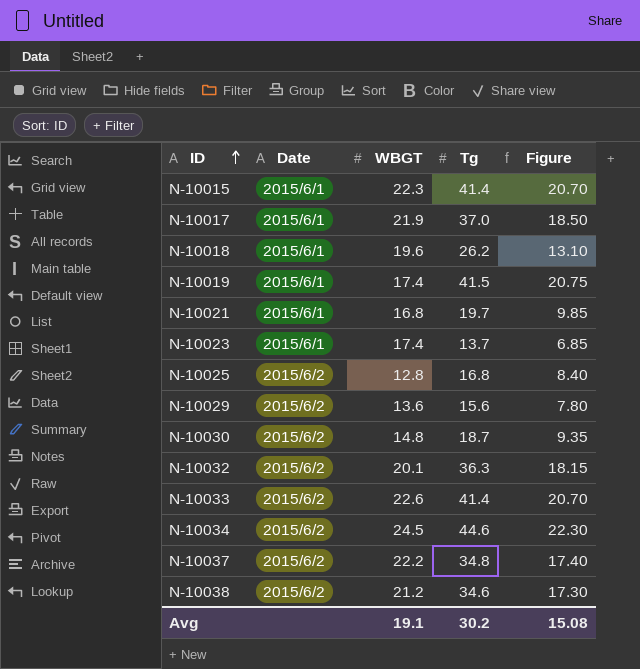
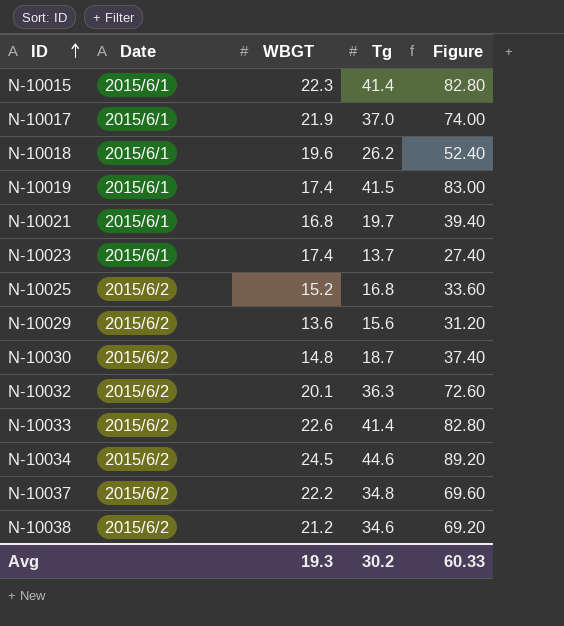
column Figure | formula: [Tg] * 0.5 -> [Tg] * 2
N-10025 | WBGT: 12.8 -> 15.2
Avg | WBGT: 19.1 -> 19.3
Avg | Figure: 15.08 -> 60.33

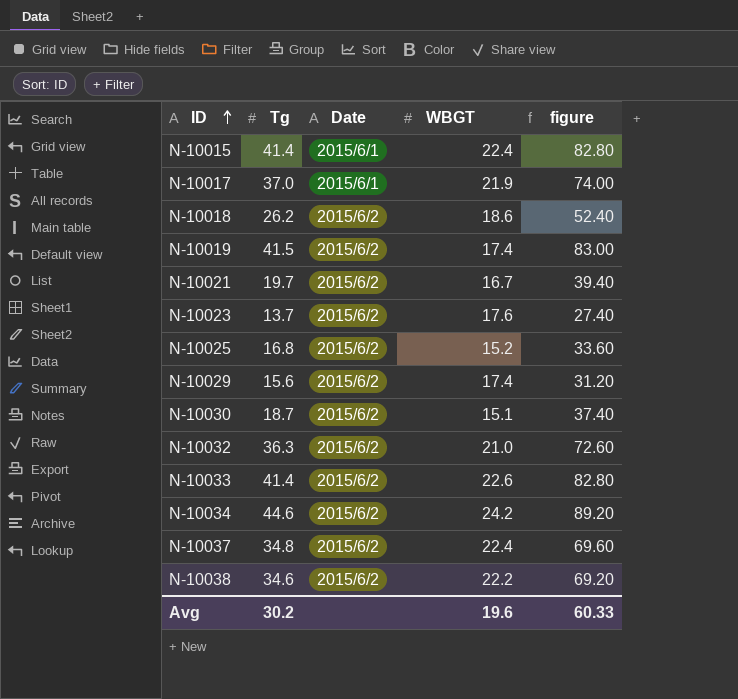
column Tg | position: 4 -> 2
column name: Figure -> figure
N-10015 | WBGT: 22.3 -> 22.4
N-10018 | Date: 2015/6/1 -> 2015/6/2
N-10018 | WBGT: 19.6 -> 18.6
N-10019 | Date: 2015/6/1 -> 2015/6/2
N-10021 | Date: 2015/6/1 -> 2015/6/2
N-10021 | WBGT: 16.8 -> 16.7
N-10023 | Date: 2015/6/1 -> 2015/6/2
N-10023 | WBGT: 17.4 -> 17.6
N-10029 | WBGT: 13.6 -> 17.4
N-10030 | WBGT: 14.8 -> 15.1
N-10032 | WBGT: 20.1 -> 21.0
N-10034 | WBGT: 24.5 -> 24.2
N-10037 | WBGT: 22.2 -> 22.4
N-10038 | WBGT: 21.2 -> 22.2
Avg | WBGT: 19.3 -> 19.6

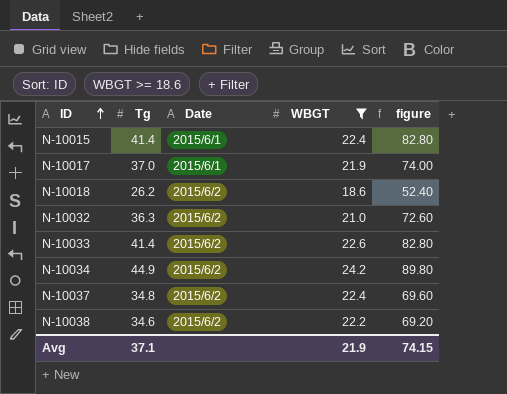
filter: none -> WBGT >= 18.6
N-10034 | Tg: 44.6 -> 44.9
N-10034 | figure: 89.20 -> 89.80
Avg | Tg: 30.2 -> 37.1
Avg | WBGT: 19.6 -> 21.9
Avg | figure: 60.33 -> 74.15

